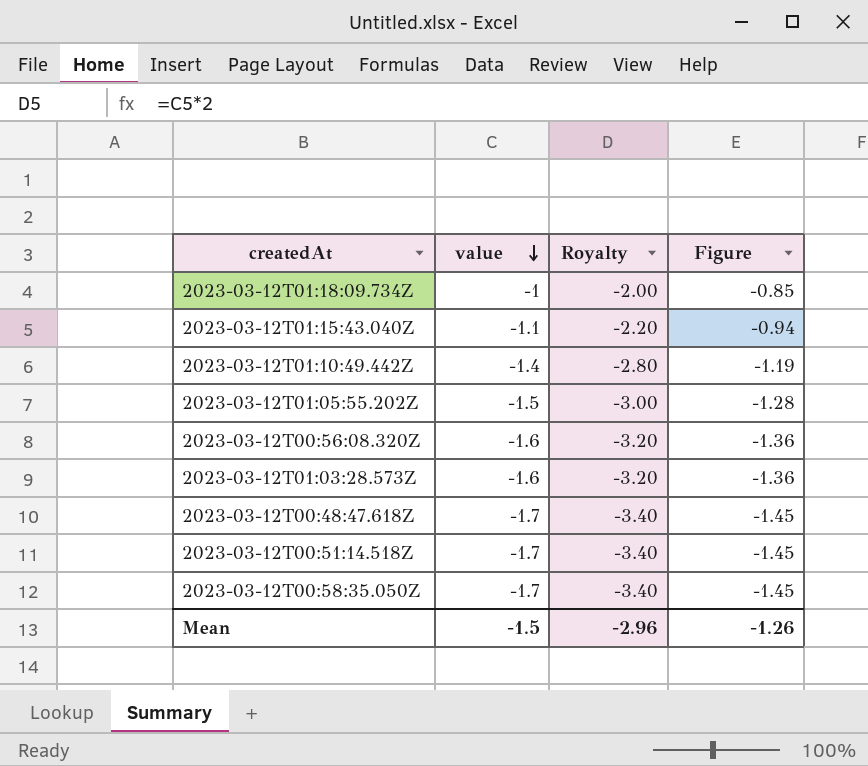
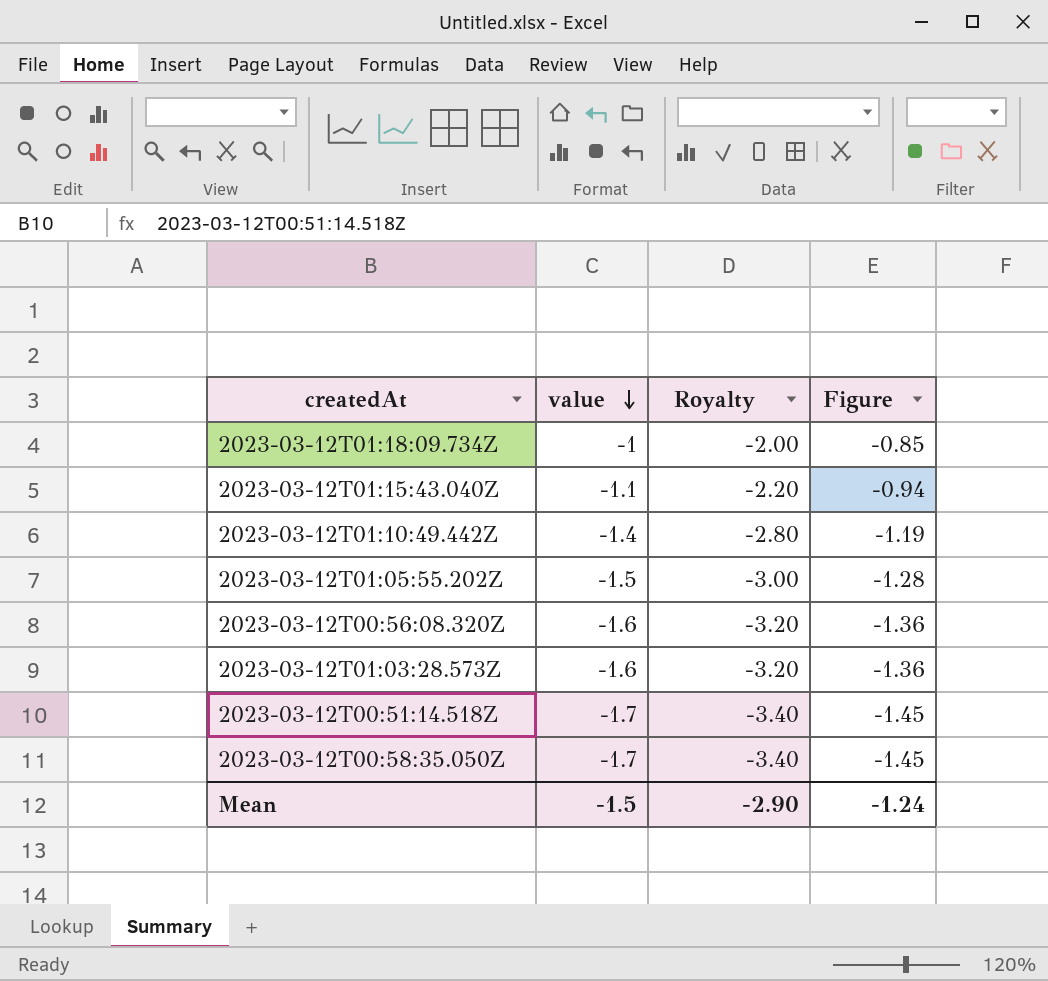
row 2023-03-12T00:48:47.618Z: -1.7 | -3.40 | -1.45 -> none
Mean | Royalty: -2.96 -> -2.90
Mean | Figure: -1.26 -> -1.24

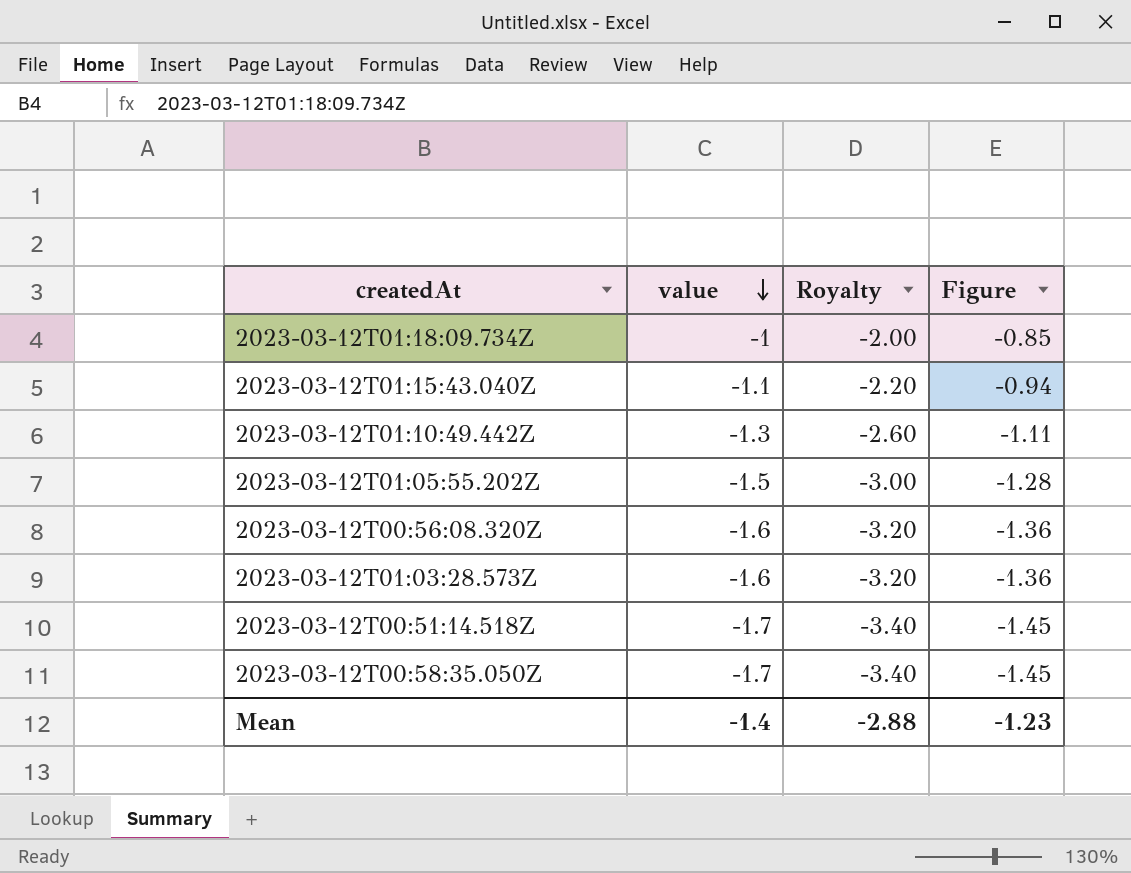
2023-03-12T01:10:49.442Z | value: -1.4 -> -1.3
2023-03-12T01:10:49.442Z | Royalty: -2.80 -> -2.60
2023-03-12T01:10:49.442Z | Figure: -1.19 -> -1.11
Mean | value: -1.5 -> -1.4
Mean | Royalty: -2.90 -> -2.88
Mean | Figure: -1.24 -> -1.23

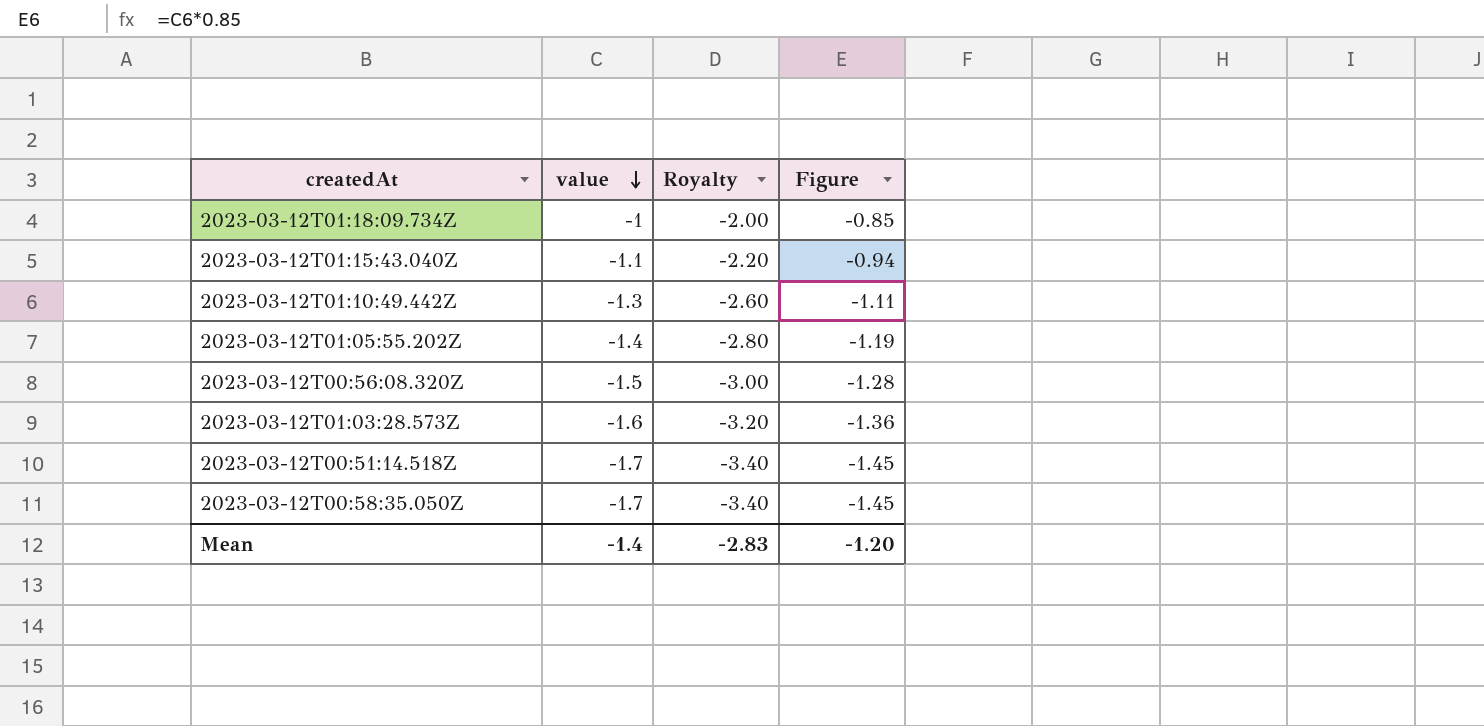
2023-03-12T01:05:55.202Z | value: -1.5 -> -1.4
2023-03-12T01:05:55.202Z | Royalty: -3.00 -> -2.80
2023-03-12T01:05:55.202Z | Figure: -1.28 -> -1.19
2023-03-12T00:56:08.320Z | value: -1.6 -> -1.5
2023-03-12T00:56:08.320Z | Royalty: -3.20 -> -3.00
2023-03-12T00:56:08.320Z | Figure: -1.36 -> -1.28
Mean | Royalty: -2.88 -> -2.83
Mean | Figure: -1.23 -> -1.20

